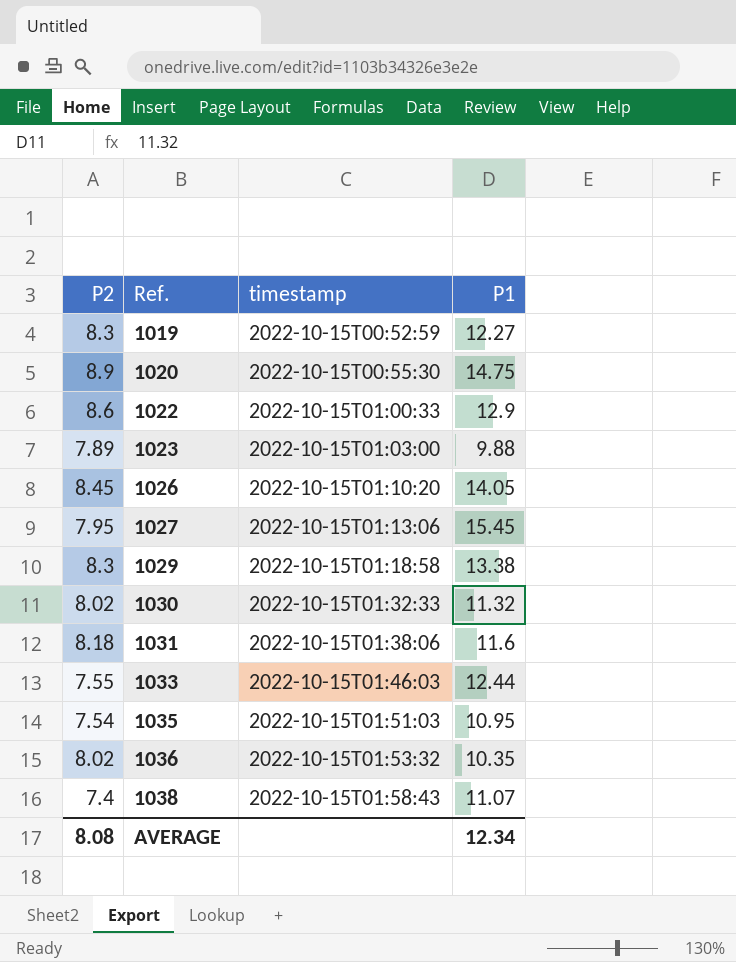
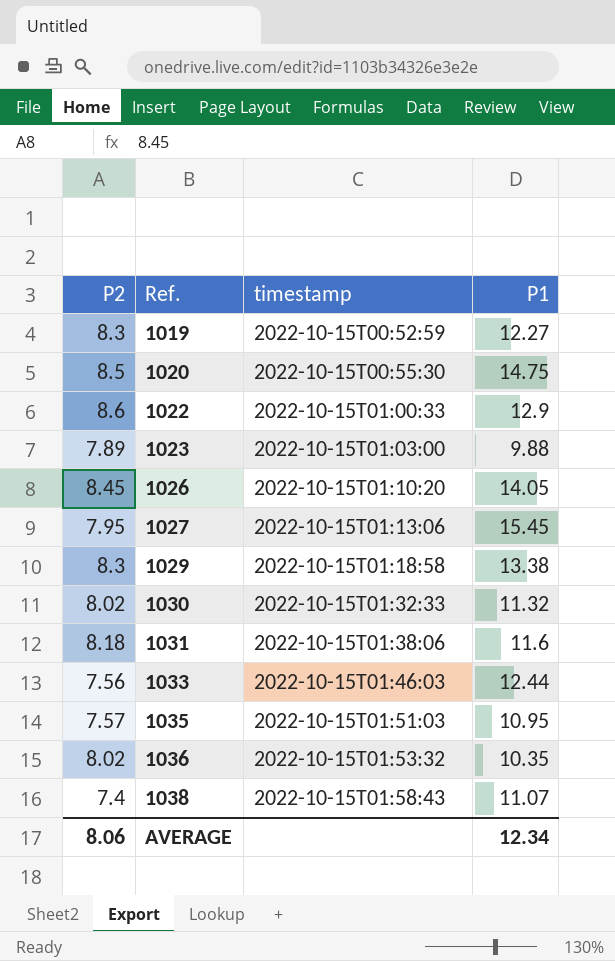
1020 | P2: 8.9 -> 8.5
1033 | P2: 7.55 -> 7.56
1035 | P2: 7.54 -> 7.57
AVERAGE | P2: 8.08 -> 8.06

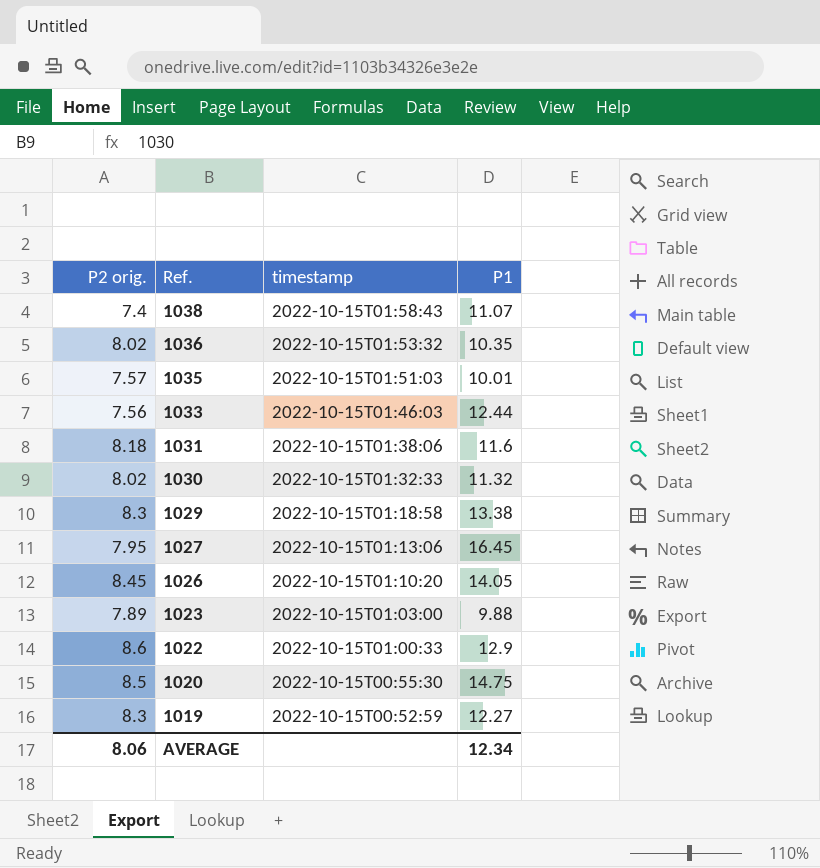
row order: Ref. ascending -> Ref. descending
column name: P2 -> P2 orig.
1035 | P1: 10.95 -> 10.01
1027 | P1: 15.45 -> 16.45

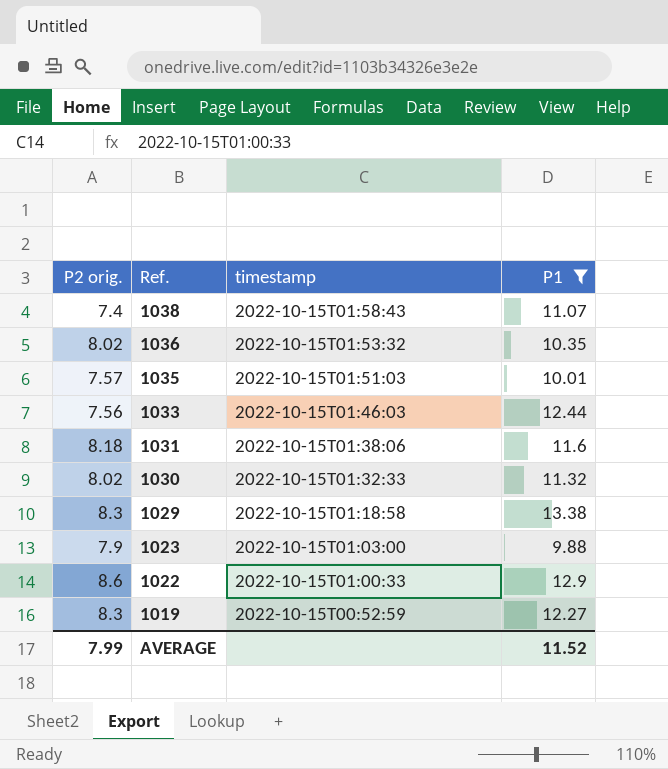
filter: none -> P1 <= 13.38
1023 | P2 orig.: 7.89 -> 7.9
AVERAGE | P2 orig.: 8.06 -> 7.99
AVERAGE | P1: 12.34 -> 11.52

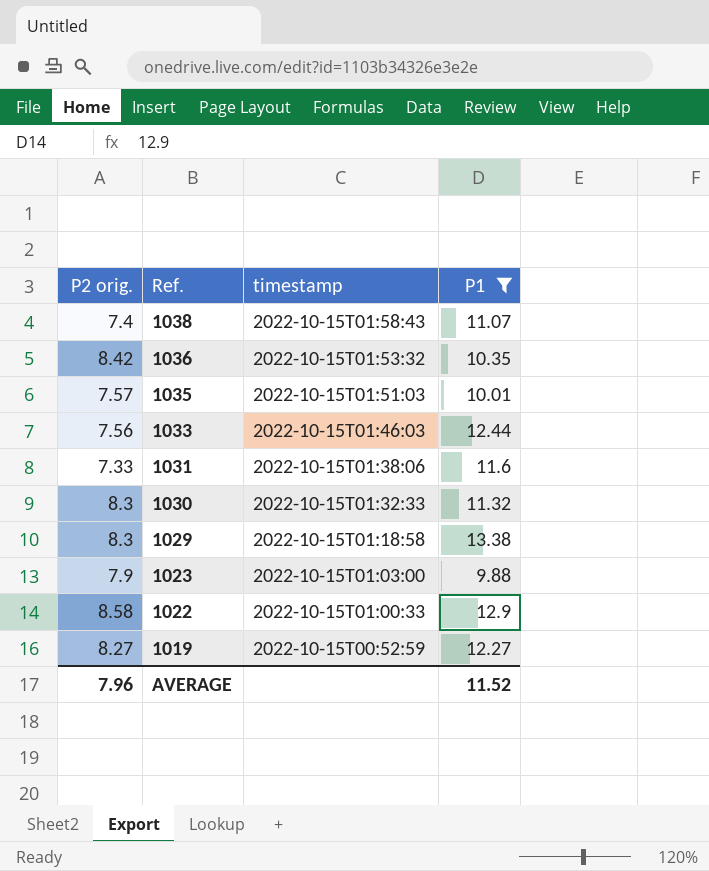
1036 | P2 orig.: 8.02 -> 8.42
1031 | P2 orig.: 8.18 -> 7.33
1030 | P2 orig.: 8.02 -> 8.3
1022 | P2 orig.: 8.6 -> 8.58
1019 | P2 orig.: 8.3 -> 8.27
AVERAGE | P2 orig.: 7.99 -> 7.96

